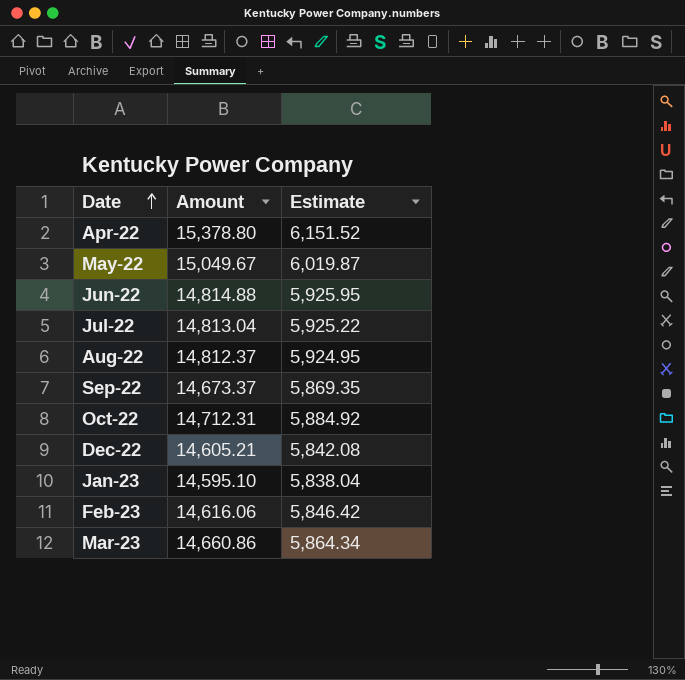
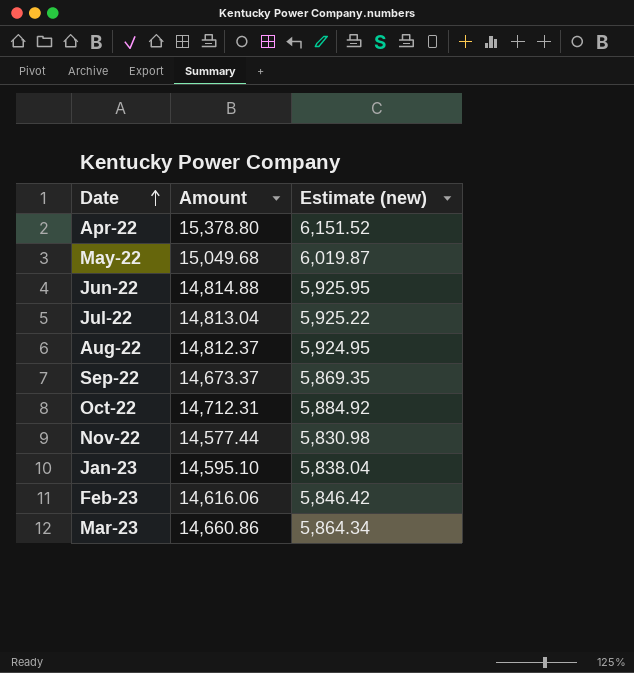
column name: Estimate -> Estimate (new)
row Dec-22: 14,605.21 | 5,842.08 -> none
May-22 | Amount: 15,049.67 -> 15,049.68
row Nov-22: none -> 14,577.44 | 5,830.98

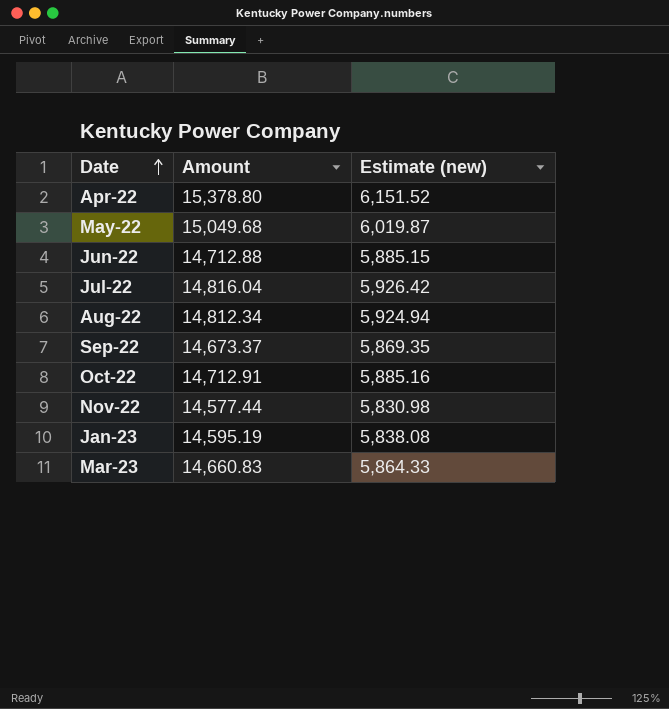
row Feb-23: 14,616.06 | 5,846.42 -> none
Jun-22 | Amount: 14,814.88 -> 14,712.88
Jun-22 | Estimate (new): 5,925.95 -> 5,885.15
Jul-22 | Amount: 14,813.04 -> 14,816.04
Jul-22 | Estimate (new): 5,925.22 -> 5,926.42
Aug-22 | Amount: 14,812.37 -> 14,812.34
Aug-22 | Estimate (new): 5,924.95 -> 5,924.94
Oct-22 | Amount: 14,712.31 -> 14,712.91
Oct-22 | Estimate (new): 5,884.92 -> 5,885.16
Jan-23 | Amount: 14,595.10 -> 14,595.19
Jan-23 | Estimate (new): 5,838.04 -> 5,838.08
Mar-23 | Amount: 14,660.86 -> 14,660.83
Mar-23 | Estimate (new): 5,864.34 -> 5,864.33

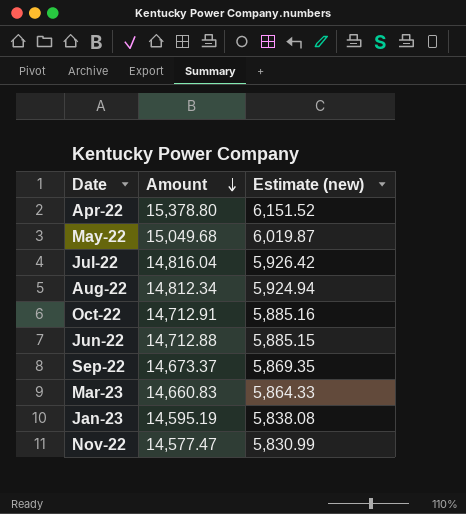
row order: Date ascending -> Amount descending
Nov-22 | Amount: 14,577.44 -> 14,577.47
Nov-22 | Estimate (new): 5,830.98 -> 5,830.99

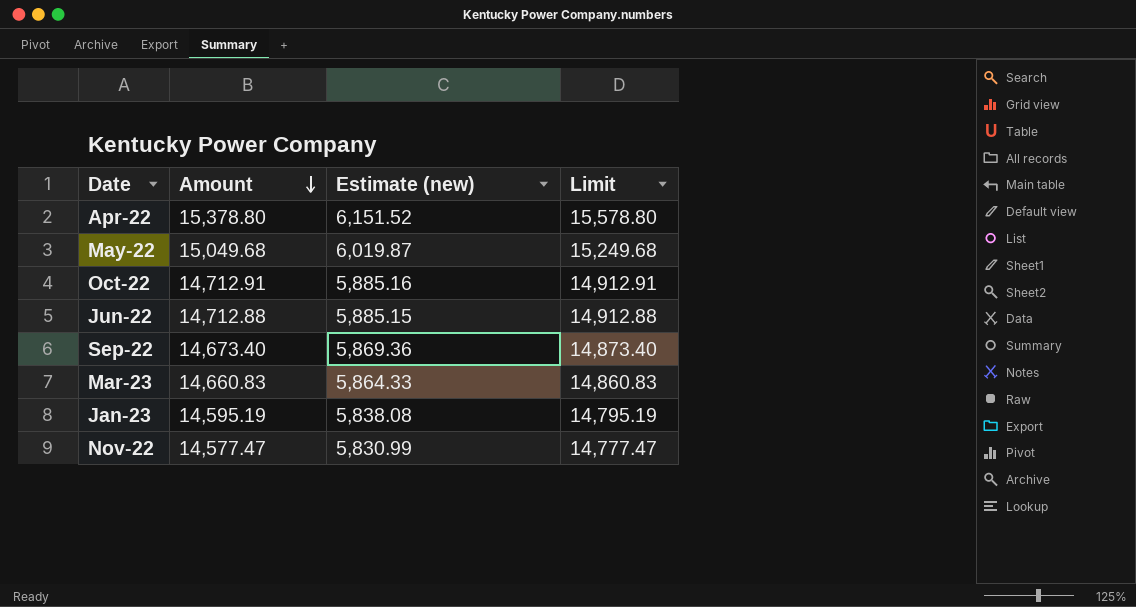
column Limit | formula: none -> [Amount] + 200
row Jul-22: 14,816.04 | 5,926.42 -> none
row Aug-22: 14,812.34 | 5,924.94 -> none
Sep-22 | Amount: 14,673.37 -> 14,673.40
Sep-22 | Estimate (new): 5,869.35 -> 5,869.36

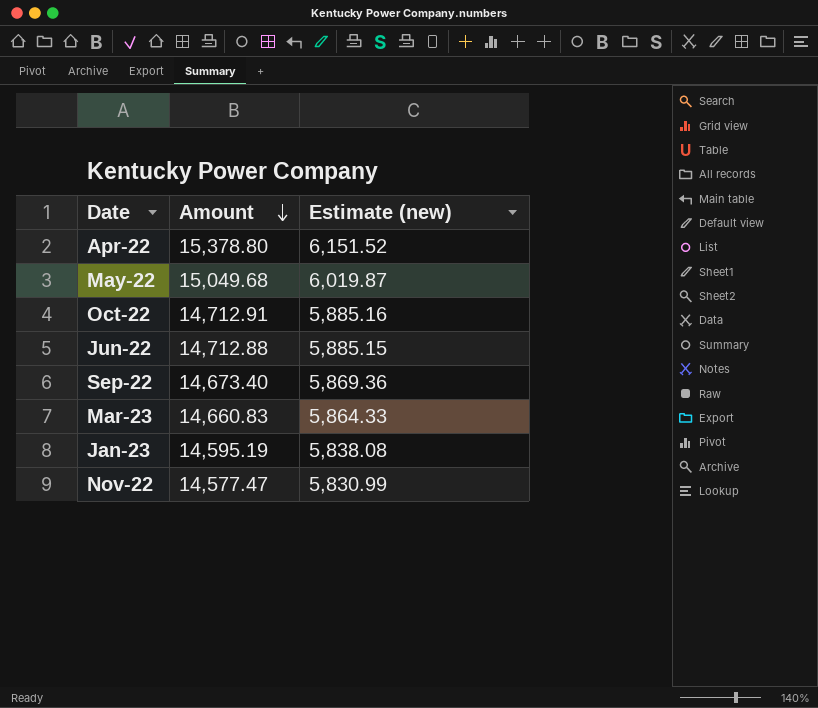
column Limit | formula: [Amount] + 200 -> none

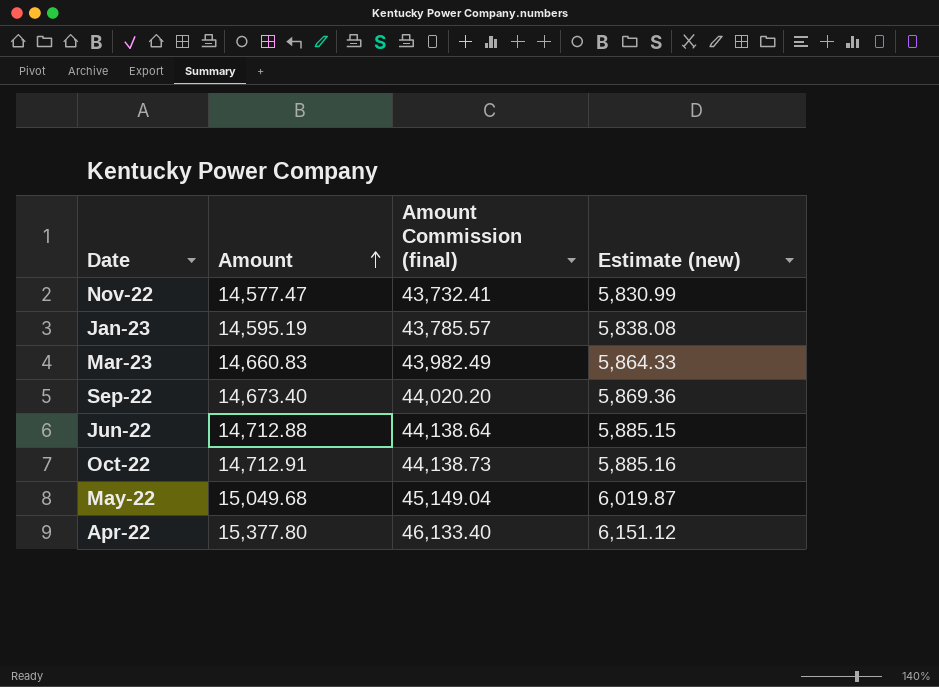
row order: Amount descending -> Amount ascending
column Amount Commission (final) | formula: none -> [Amount] * 3
Apr-22 | Amount: 15,378.80 -> 15,377.80
Apr-22 | Estimate (new): 6,151.52 -> 6,151.12

